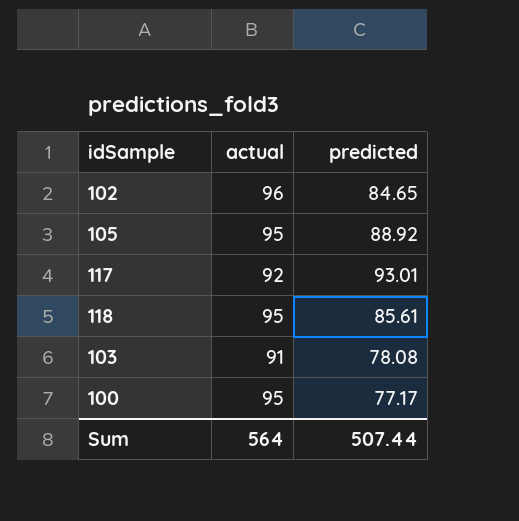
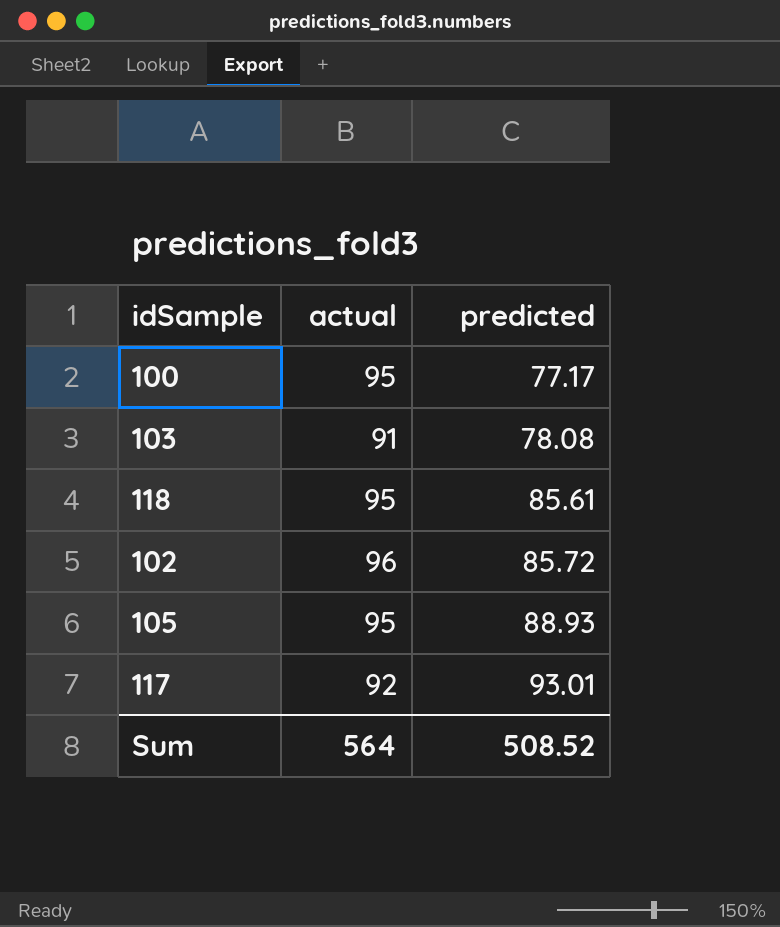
row order: none -> predicted ascending
102 | predicted: 84.65 -> 85.72
105 | predicted: 88.92 -> 88.93
Sum | predicted: 507.44 -> 508.52

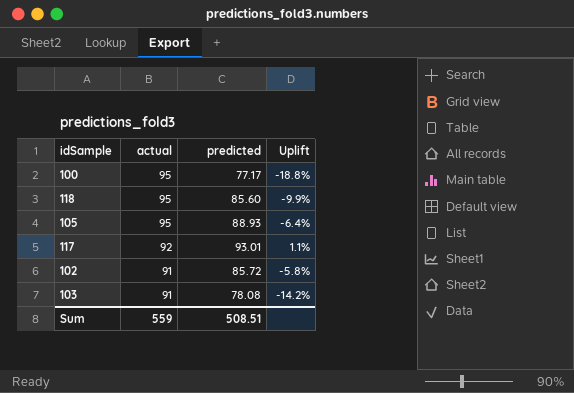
row order: predicted ascending -> actual descending
column Uplift | formula: none -> ([predicted] - [actual]) / [actual]
118 | predicted: 85.61 -> 85.60
102 | actual: 96 -> 91
Sum | actual: 564 -> 559
Sum | predicted: 508.52 -> 508.51

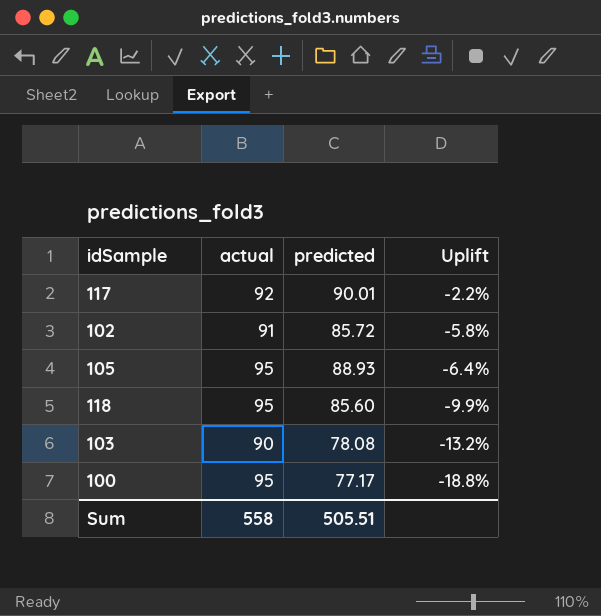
row order: actual descending -> Uplift descending
117 | predicted: 93.01 -> 90.01
117 | Uplift: 1.1% -> -2.2%
103 | actual: 91 -> 90
103 | Uplift: -14.2% -> -13.2%
Sum | actual: 559 -> 558
Sum | predicted: 508.51 -> 505.51

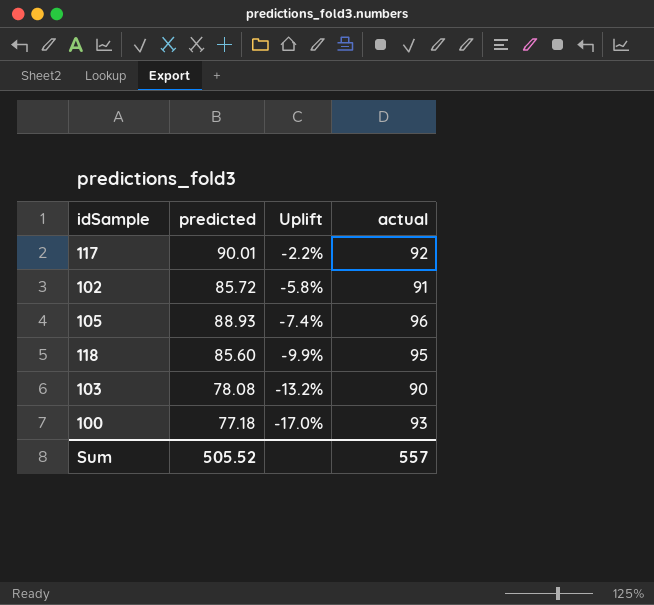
column actual | position: 2 -> 4
105 | Uplift: -6.4% -> -7.4%
105 | actual: 95 -> 96
100 | predicted: 77.17 -> 77.18
100 | Uplift: -18.8% -> -17.0%
100 | actual: 95 -> 93
Sum | predicted: 505.51 -> 505.52
Sum | actual: 558 -> 557

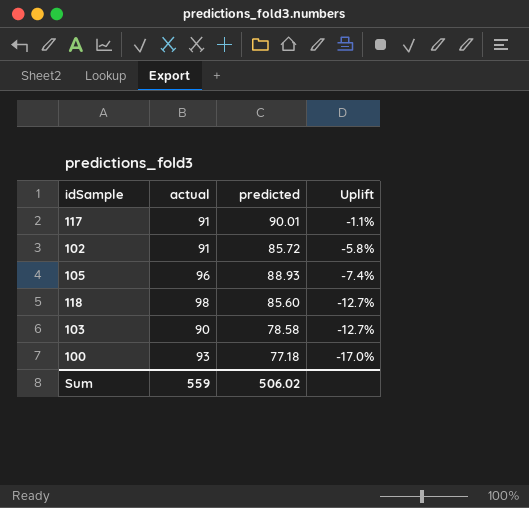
column actual | position: 4 -> 2
117 | actual: 92 -> 91
117 | Uplift: -2.2% -> -1.1%
118 | actual: 95 -> 98
118 | Uplift: -9.9% -> -12.7%
103 | predicted: 78.08 -> 78.58
103 | Uplift: -13.2% -> -12.7%
Sum | actual: 557 -> 559
Sum | predicted: 505.52 -> 506.02

